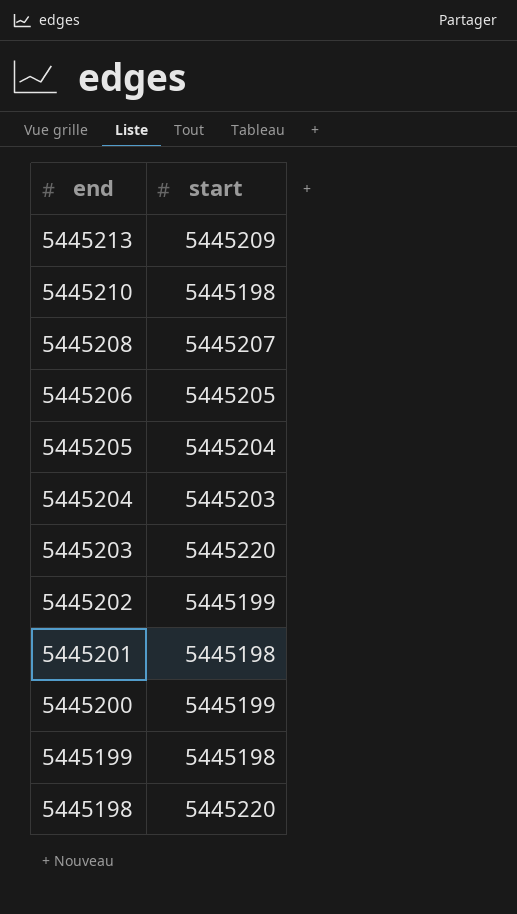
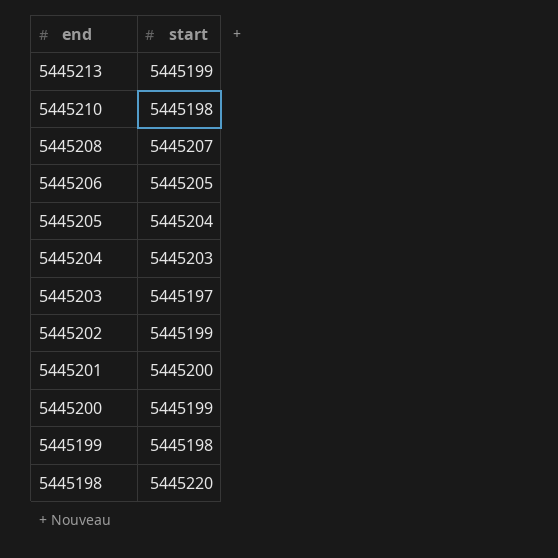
5445213 | start: 5445209 -> 5445199
5445203 | start: 5445220 -> 5445197
5445201 | start: 5445198 -> 5445200

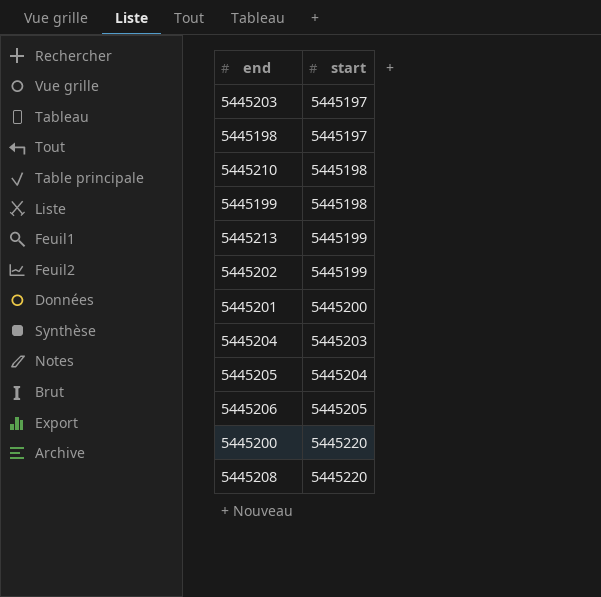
row order: end descending -> start ascending
5445198 | start: 5445220 -> 5445197
5445200 | start: 5445199 -> 5445220
5445208 | start: 5445207 -> 5445220

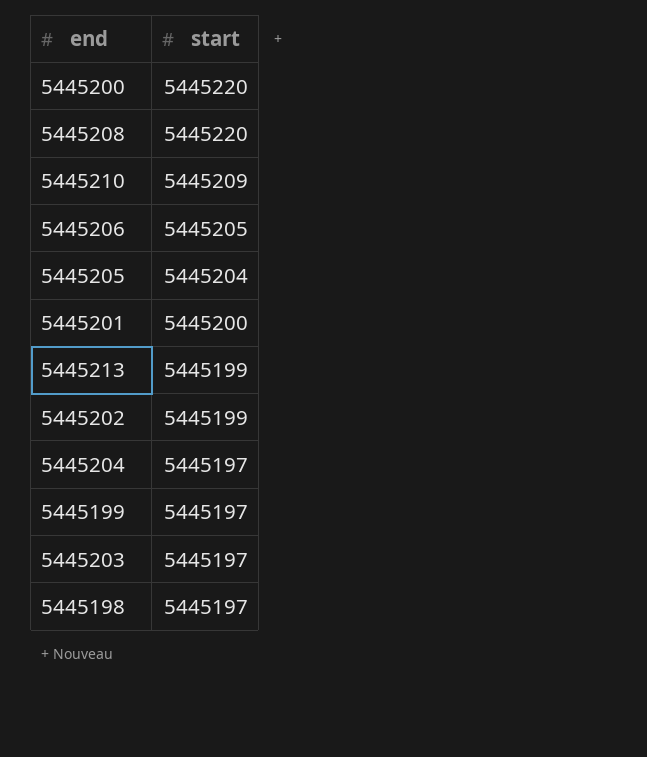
row order: start ascending -> start descending
5445210 | start: 5445198 -> 5445209
5445204 | start: 5445203 -> 5445197
5445199 | start: 5445198 -> 5445197

